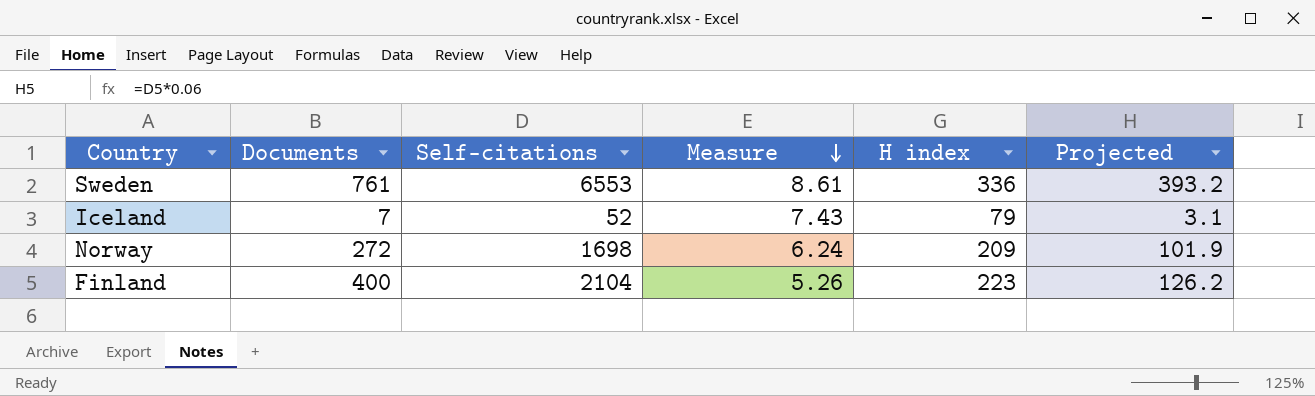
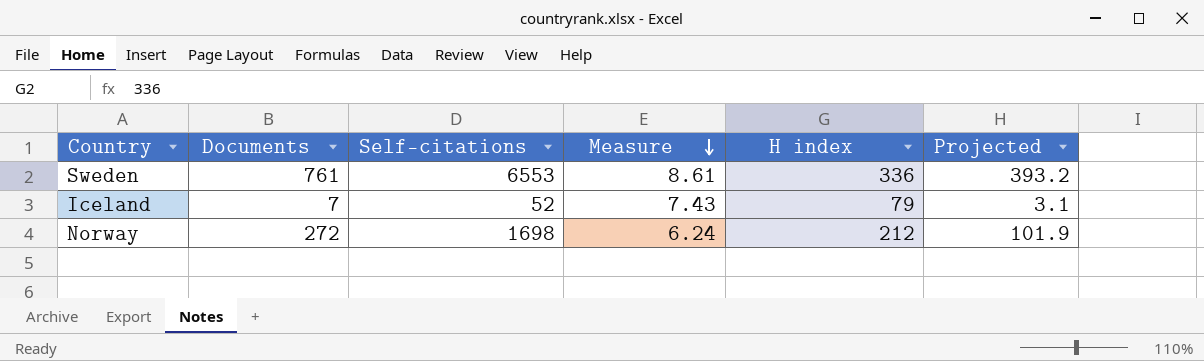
row Finland: 400 | 2104 | 5.26 | 223 | 126.2 -> none
Norway | H index: 209 -> 212

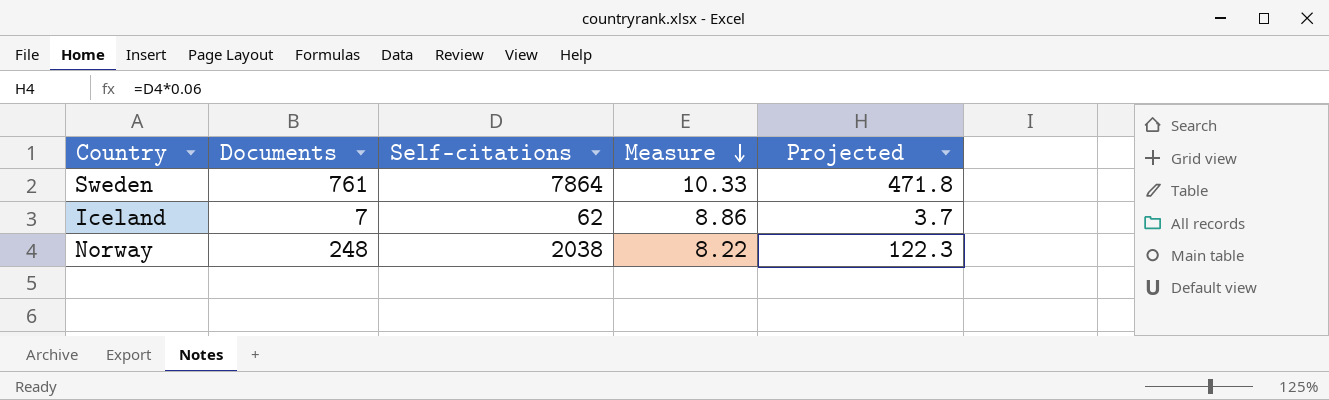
column H index | position: 5 -> none
Sweden | Self-citations: 6553 -> 7864
Sweden | Measure: 8.61 -> 10.33
Sweden | Projected: 393.2 -> 471.8
Iceland | Self-citations: 52 -> 62
Iceland | Measure: 7.43 -> 8.86
Iceland | Projected: 3.1 -> 3.7
Norway | Documents: 272 -> 248
Norway | Self-citations: 1698 -> 2038
Norway | Measure: 6.24 -> 8.22
Norway | Projected: 101.9 -> 122.3

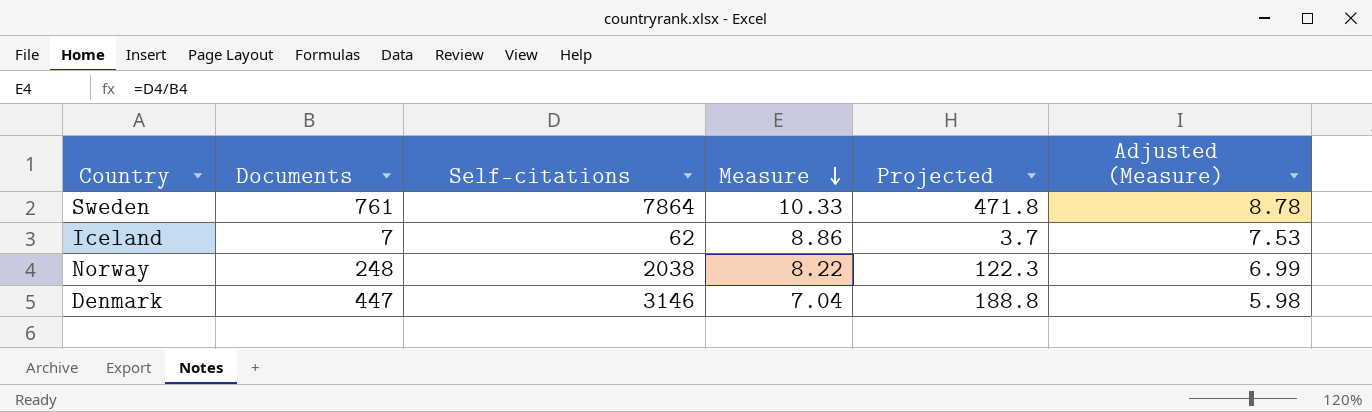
column Adjusted (Measure) | formula: none -> [Measure] * 0.85
row Denmark: none -> 447 | 3146 | 7.04 | 188.8 | 5.98

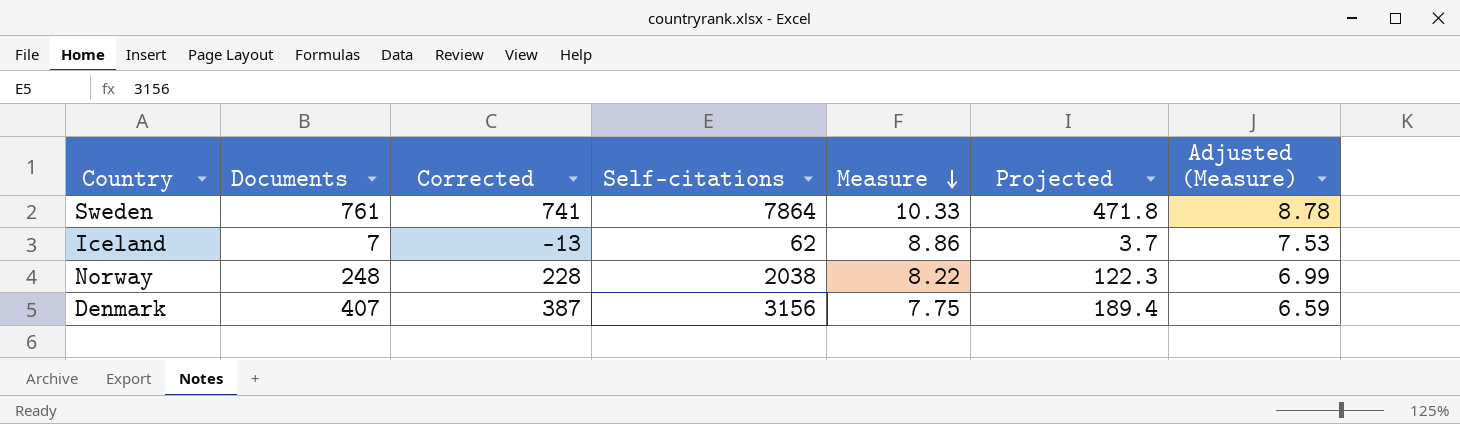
column Corrected | formula: none -> [Documents] - 20
Denmark | Documents: 447 -> 407
Denmark | Self-citations: 3146 -> 3156
Denmark | Measure: 7.04 -> 7.75
Denmark | Projected: 188.8 -> 189.4
Denmark | Adjusted (Measure): 5.98 -> 6.59

